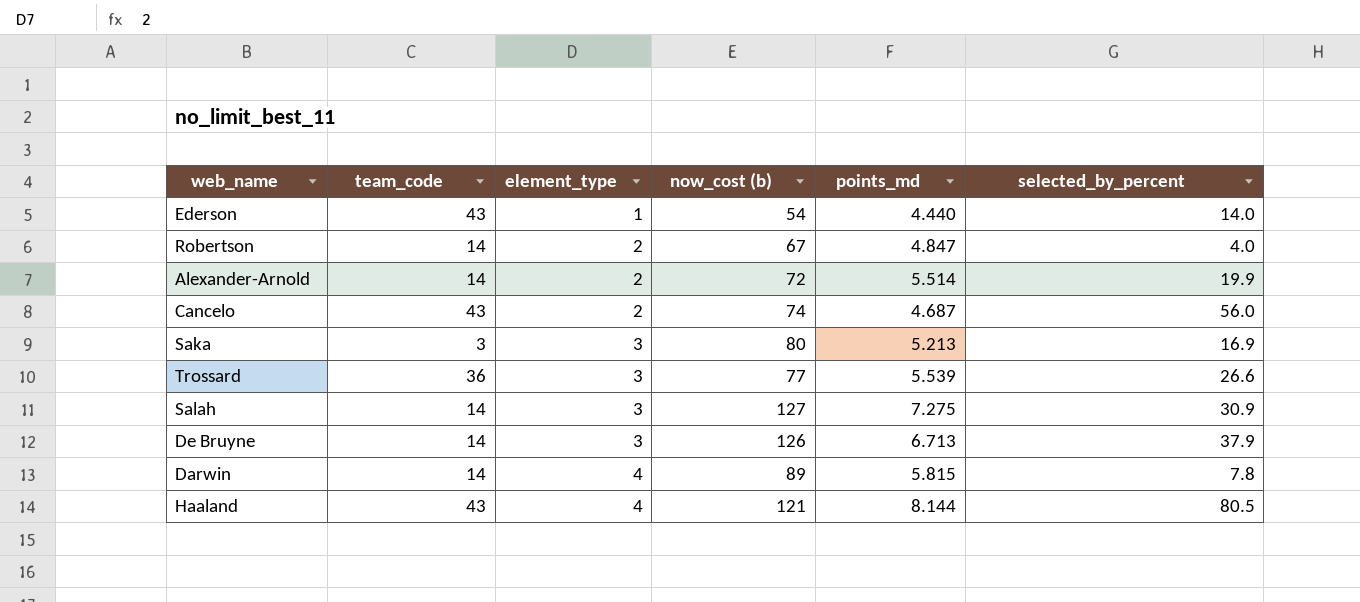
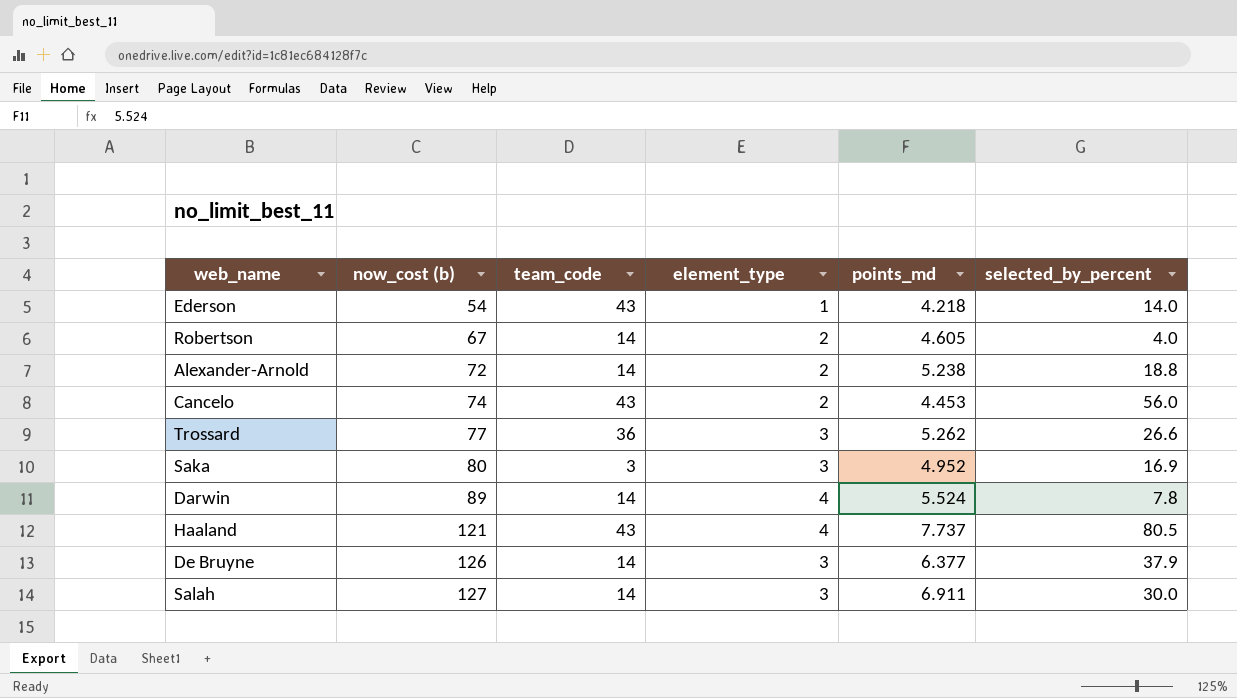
row order: element_type ascending -> now_cost (b) ascending
column now_cost (b) | position: 4 -> 2
Ederson | points_md: 4.440 -> 4.218
Robertson | points_md: 4.847 -> 4.605
Alexander-Arnold | points_md: 5.514 -> 5.238
Alexander-Arnold | selected_by_percent: 19.9 -> 18.8
Cancelo | points_md: 4.687 -> 4.453
Trossard | points_md: 5.539 -> 5.262
Saka | points_md: 5.213 -> 4.952
Darwin | points_md: 5.815 -> 5.524
Haaland | points_md: 8.144 -> 7.737
De Bruyne | points_md: 6.713 -> 6.377
Salah | points_md: 7.275 -> 6.911
Salah | selected_by_percent: 30.9 -> 30.0

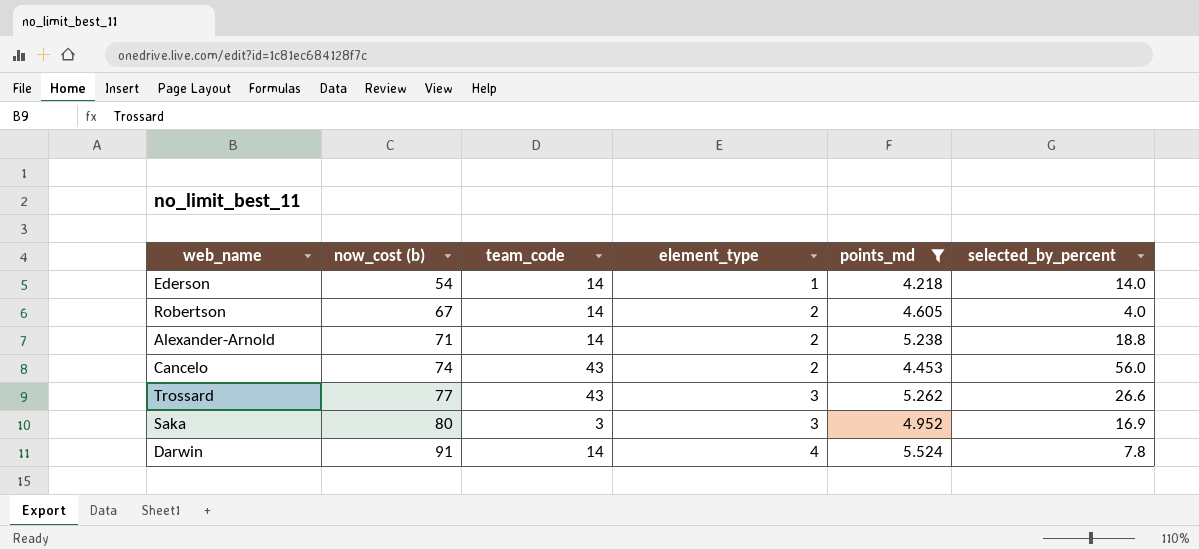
filter: none -> points_md <= 5.524
Ederson | team_code: 43 -> 14
Alexander-Arnold | now_cost (b): 72 -> 71
Trossard | team_code: 36 -> 43
Darwin | now_cost (b): 89 -> 91

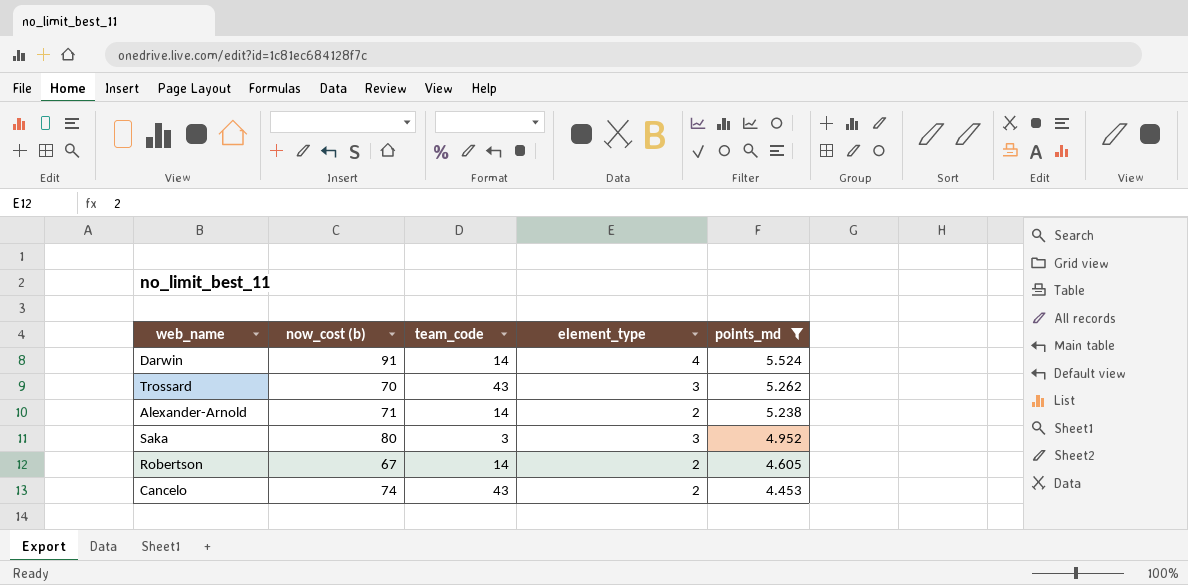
row order: now_cost (b) ascending -> points_md descending
column selected_by_percent | position: 6 -> none
row Ederson: 54 | 14 | 1 | 4.218 | 14.0 -> none
Trossard | now_cost (b): 77 -> 70

